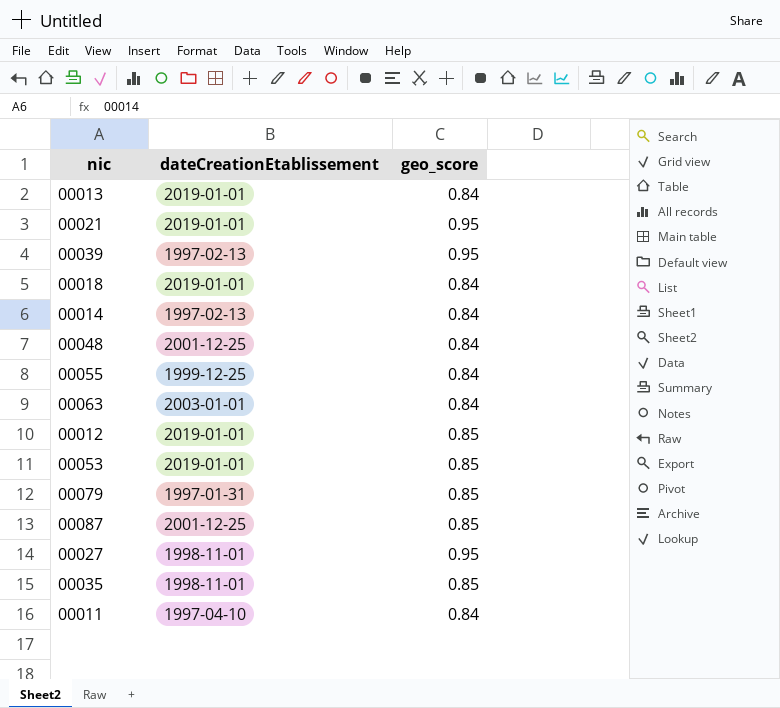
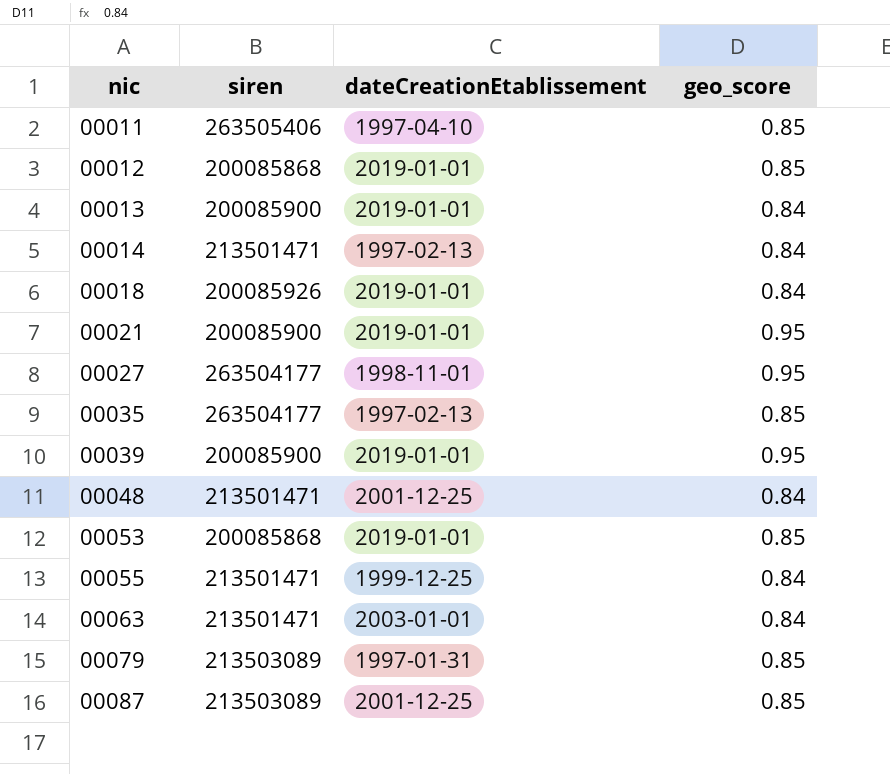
row order: none -> nic ascending
column siren | position: none -> 2
00011 | geo_score: 0.84 -> 0.85
00035 | dateCreationEtablissement: 1998-11-01 -> 1997-02-13
00039 | dateCreationEtablissement: 1997-02-13 -> 2019-01-01

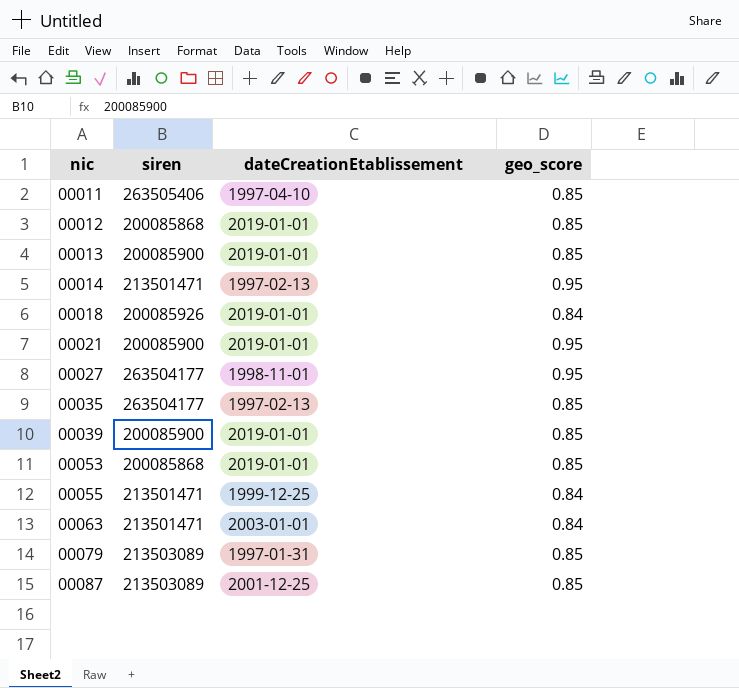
row 00048: 213501471 | 2001-12-25 | 0.84 -> none
00013 | geo_score: 0.84 -> 0.85
00014 | geo_score: 0.84 -> 0.95
00039 | geo_score: 0.95 -> 0.85

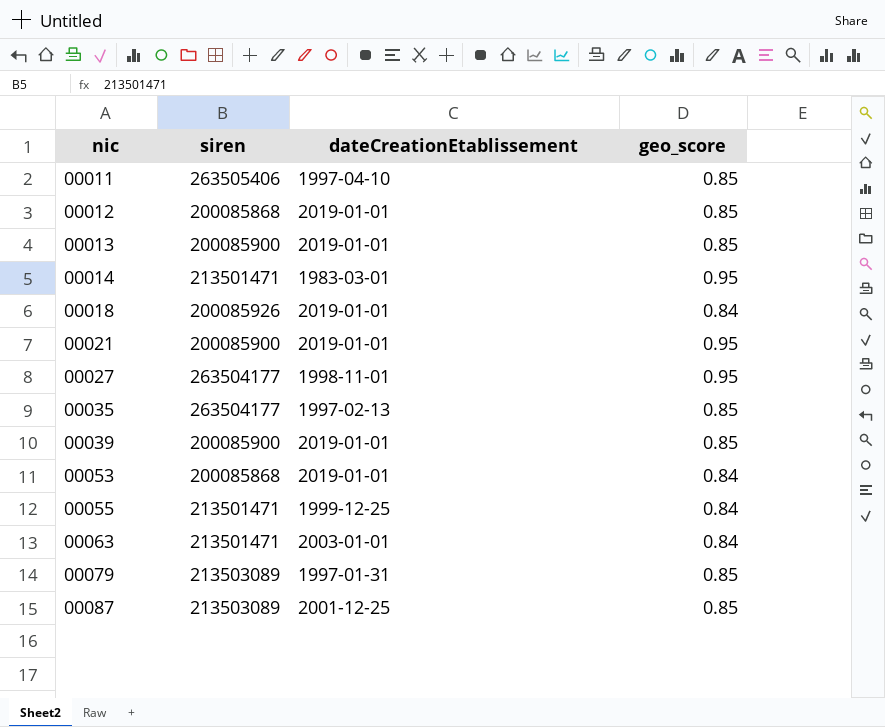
00014 | dateCreationEtablissement: 1997-02-13 -> 1983-03-01
00053 | geo_score: 0.85 -> 0.84

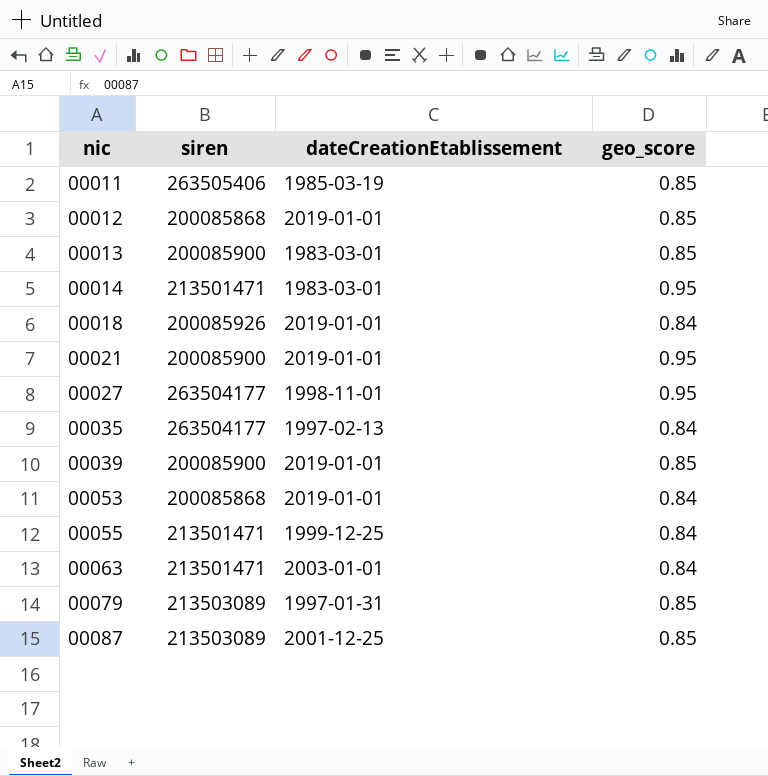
00011 | dateCreationEtablissement: 1997-04-10 -> 1985-03-19
00013 | dateCreationEtablissement: 2019-01-01 -> 1983-03-01
00035 | geo_score: 0.85 -> 0.84

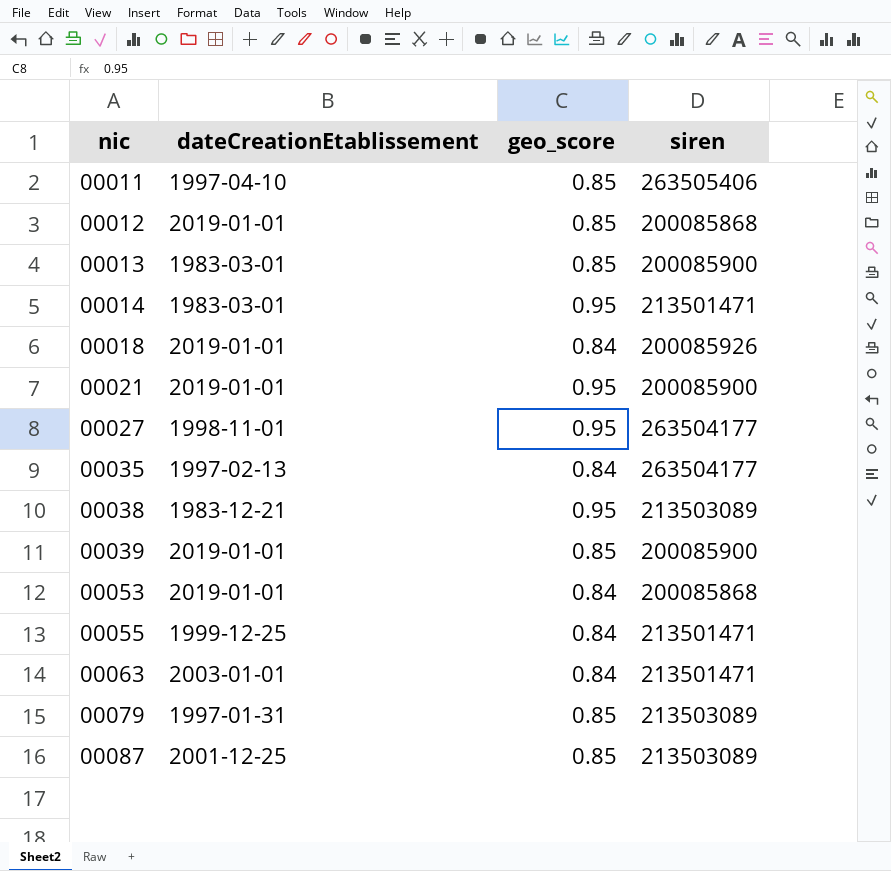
column siren | position: 2 -> 4
00011 | dateCreationEtablissement: 1985-03-19 -> 1997-04-10
row 00038: none -> 1983-12-21 | 0.95 | 213503089

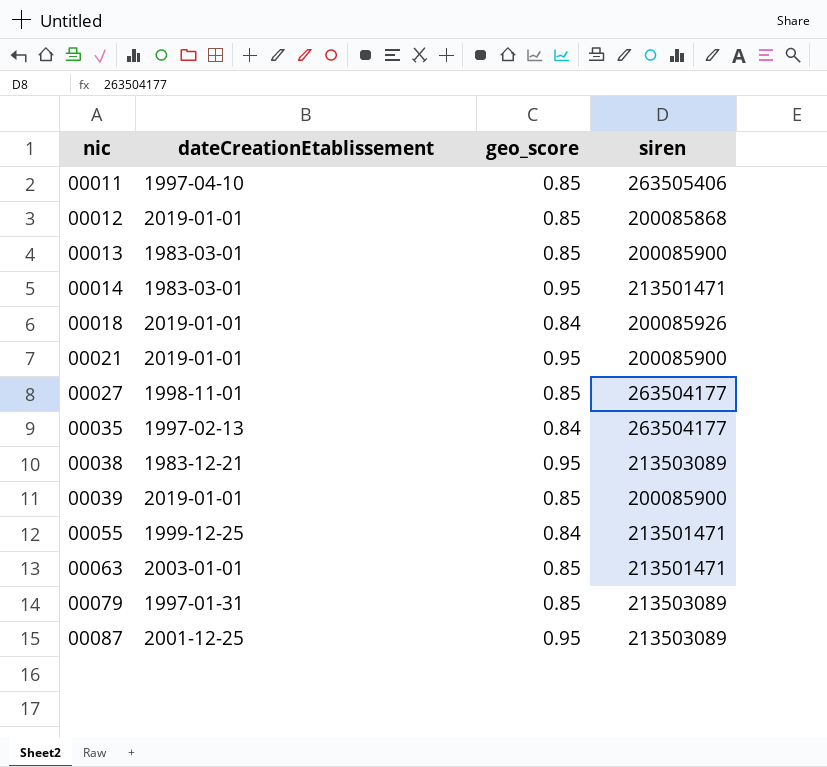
row 00053: 2019-01-01 | 0.84 | 200085868 -> none
00027 | geo_score: 0.95 -> 0.85
00063 | geo_score: 0.84 -> 0.85
00087 | geo_score: 0.85 -> 0.95

